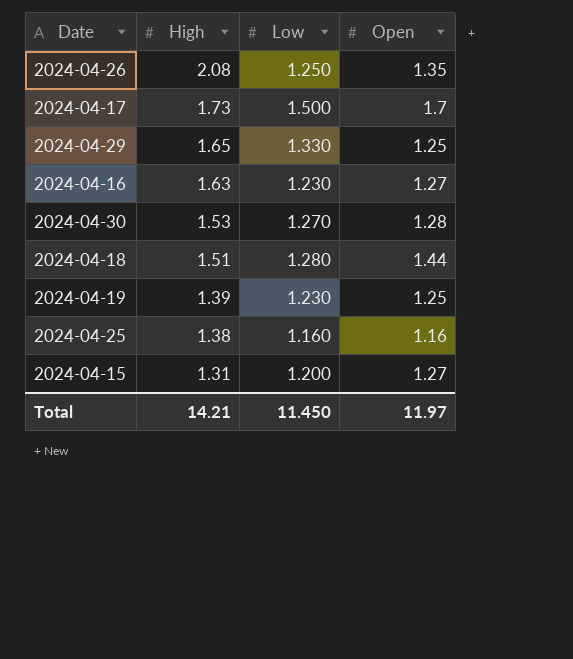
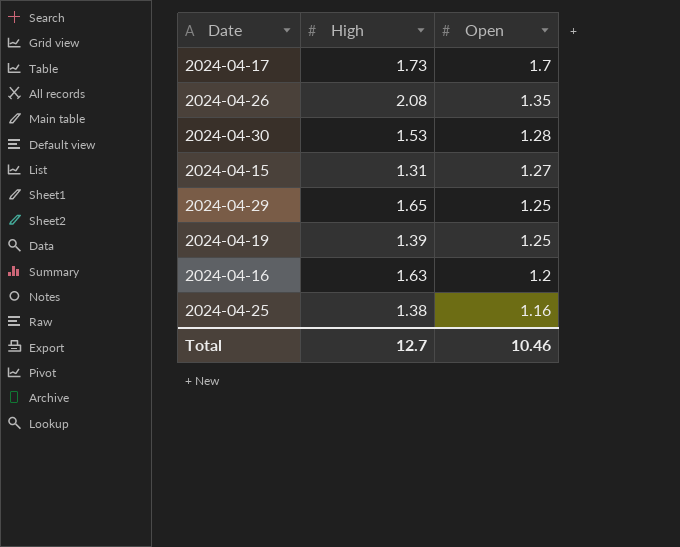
row order: High descending -> Open descending
column Low | position: 3 -> none
row 2024-04-18: 1.51 | 1.280 | 1.44 -> none
2024-04-16 | Open: 1.27 -> 1.2
Total | High: 14.21 -> 12.7
Total | Open: 11.97 -> 10.46

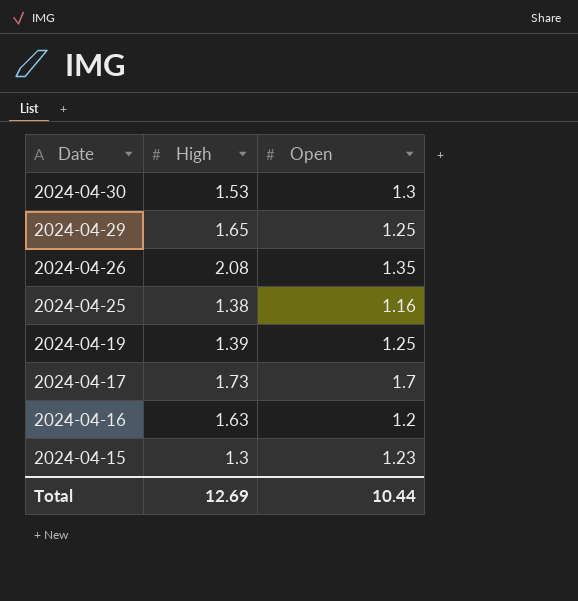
row order: Open descending -> Date descending
2024-04-30 | Open: 1.28 -> 1.3
2024-04-15 | High: 1.31 -> 1.3
2024-04-15 | Open: 1.27 -> 1.23
Total | High: 12.7 -> 12.69
Total | Open: 10.46 -> 10.44

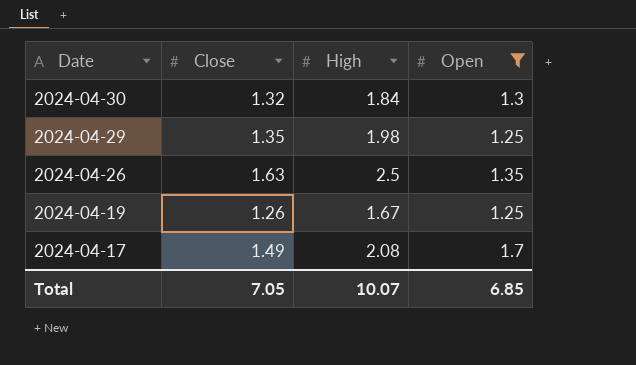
filter: none -> Open >= 1.25
column Close | position: none -> 2
2024-04-30 | High: 1.53 -> 1.84
2024-04-29 | High: 1.65 -> 1.98
2024-04-26 | High: 2.08 -> 2.5
2024-04-19 | High: 1.39 -> 1.67
2024-04-17 | High: 1.73 -> 2.08
Total | High: 12.69 -> 10.07
Total | Open: 10.44 -> 6.85

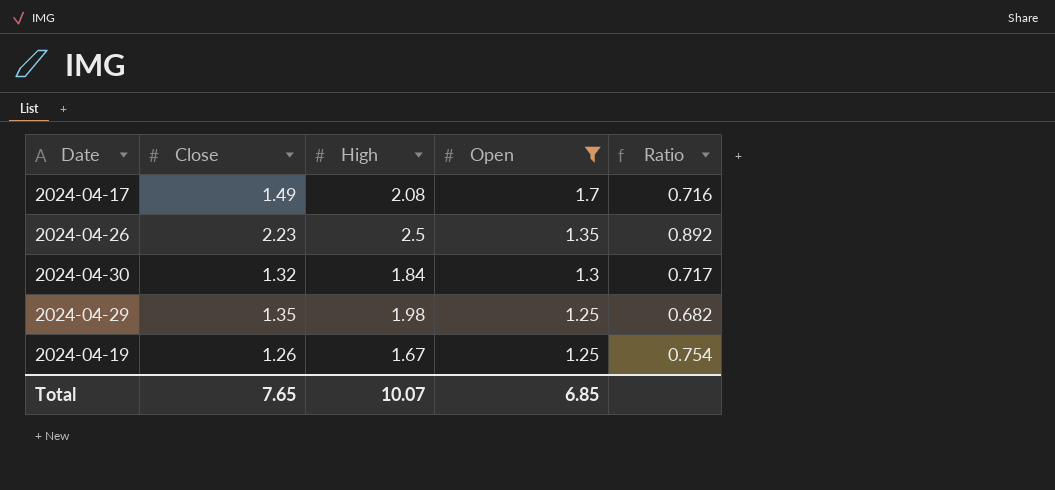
row order: Date descending -> Open descending
column Ratio | formula: none -> [Close] / [High]
2024-04-26 | Close: 1.63 -> 2.23
Total | Close: 7.05 -> 7.65

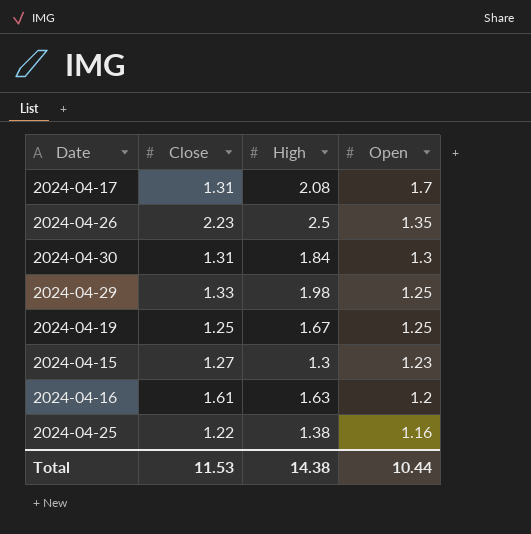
filter: Open >= 1.25 -> none
column Ratio | formula: [Close] / [High] -> none
2024-04-17 | Close: 1.49 -> 1.31
2024-04-30 | Close: 1.32 -> 1.31
2024-04-29 | Close: 1.35 -> 1.33
2024-04-19 | Close: 1.26 -> 1.25
Total | Close: 7.65 -> 11.53
Total | High: 10.07 -> 14.38
Total | Open: 6.85 -> 10.44

